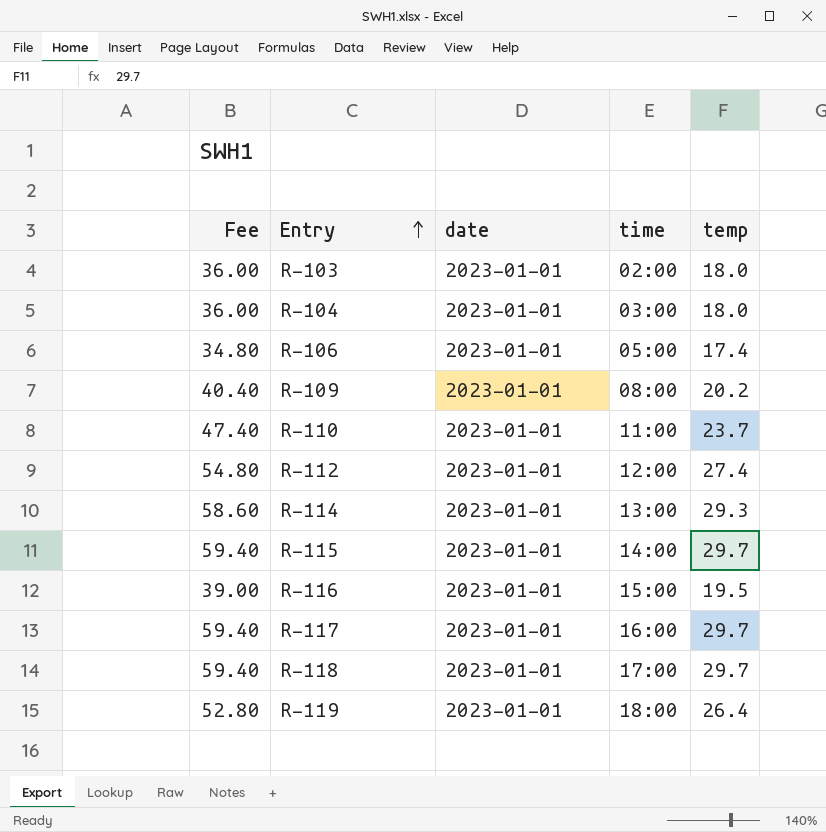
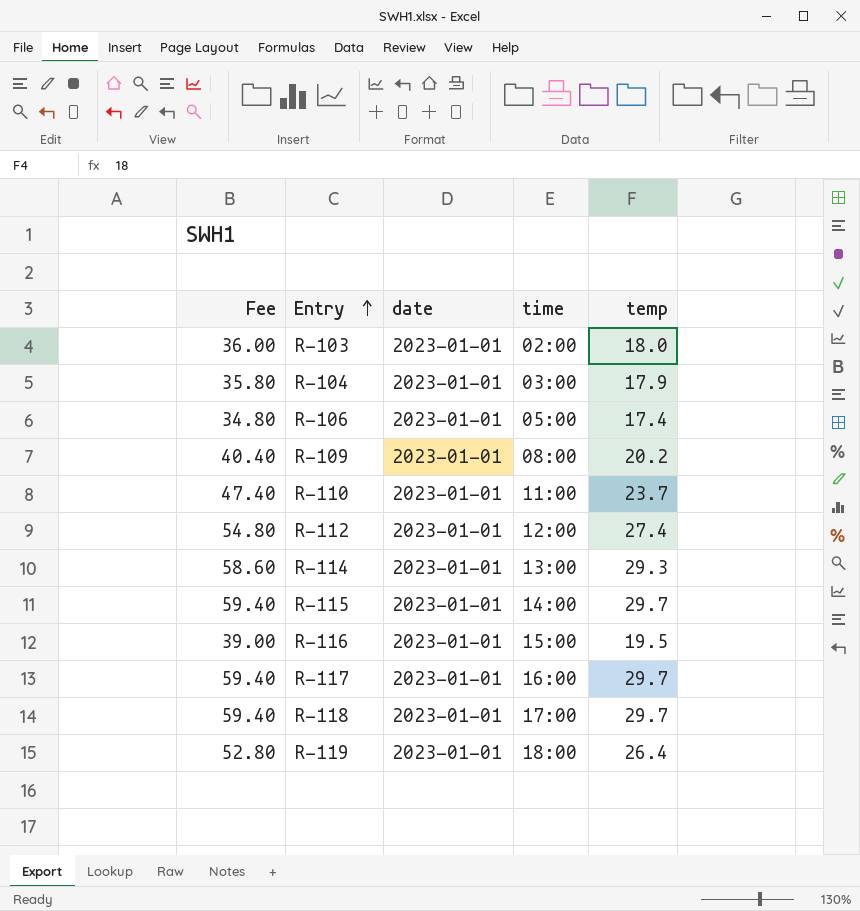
R-104 | Fee: 36.00 -> 35.80
R-104 | temp: 18.0 -> 17.9

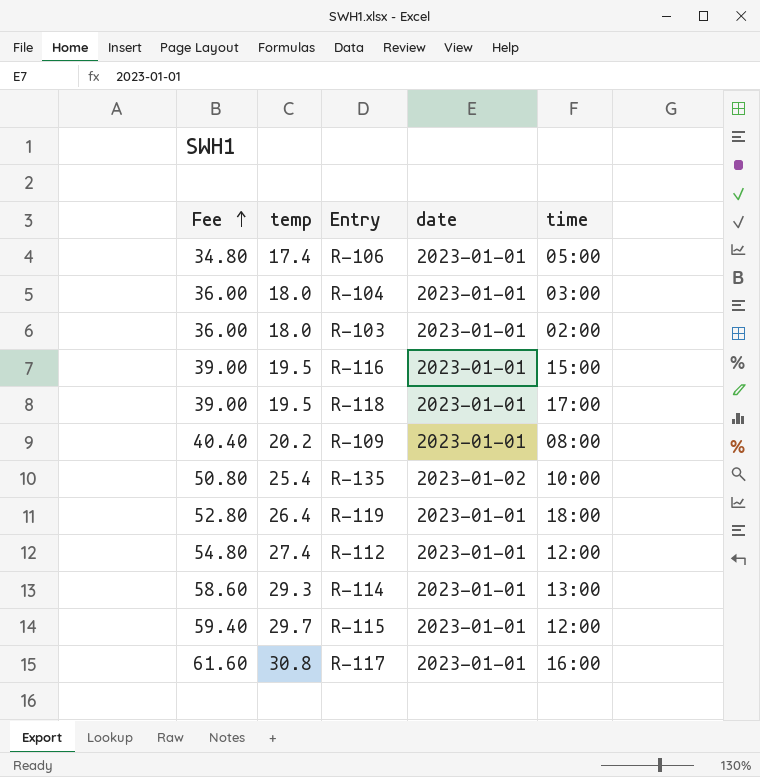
row order: Entry ascending -> Fee ascending
column temp | position: 5 -> 2
row R-110: 47.40 | 2023-01-01 | 11:00 | 23.7 -> none
R-104 | Fee: 35.80 -> 36.00
R-104 | temp: 17.9 -> 18.0
R-118 | Fee: 59.40 -> 39.00
R-118 | temp: 29.7 -> 19.5
row R-135: none -> 50.80 | 25.4 | 2023-01-02 | 10:00
R-115 | time: 14:00 -> 12:00
R-117 | Fee: 59.40 -> 61.60
R-117 | temp: 29.7 -> 30.8

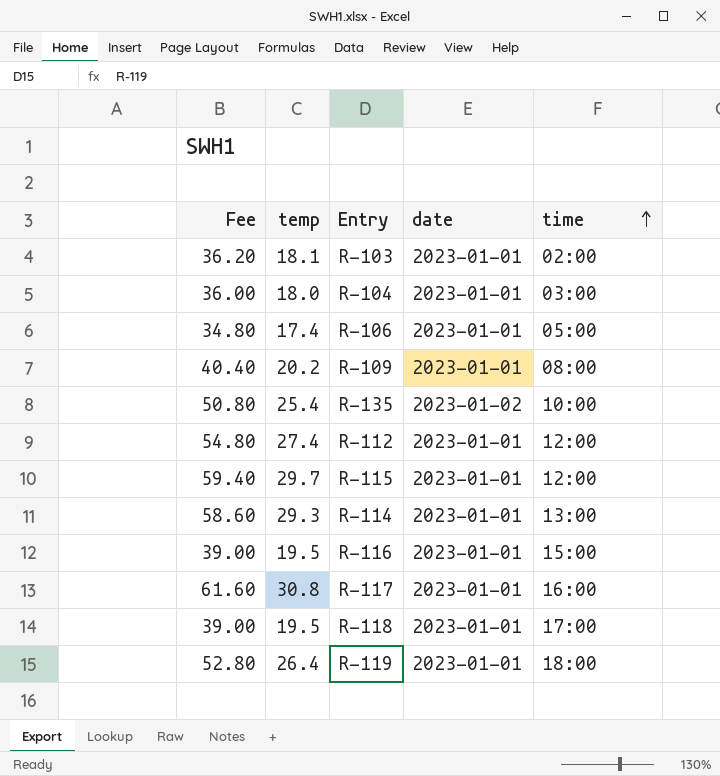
row order: Fee ascending -> time ascending
R-103 | Fee: 36.00 -> 36.20
R-103 | temp: 18.0 -> 18.1

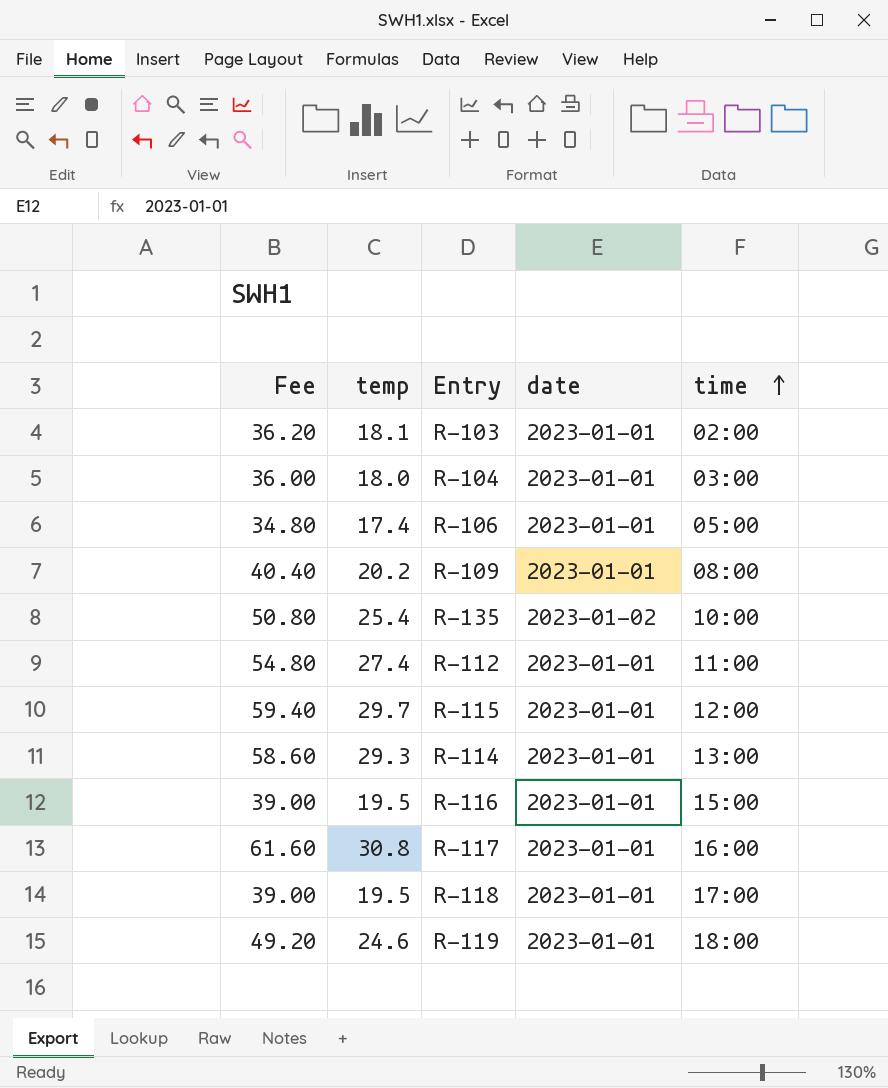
R-112 | time: 12:00 -> 11:00
R-119 | Fee: 52.80 -> 49.20
R-119 | temp: 26.4 -> 24.6

